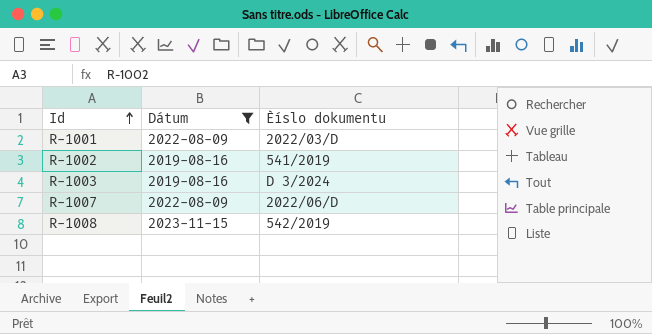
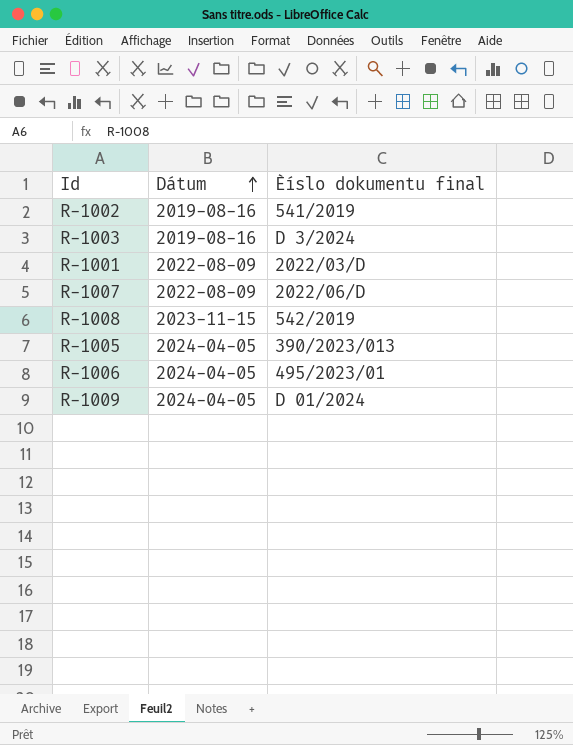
filter: Dátum != 2024-04-05 -> none
row order: Id ascending -> Dátum ascending
column name: Èíslo dokumentu -> Èíslo dokumentu final

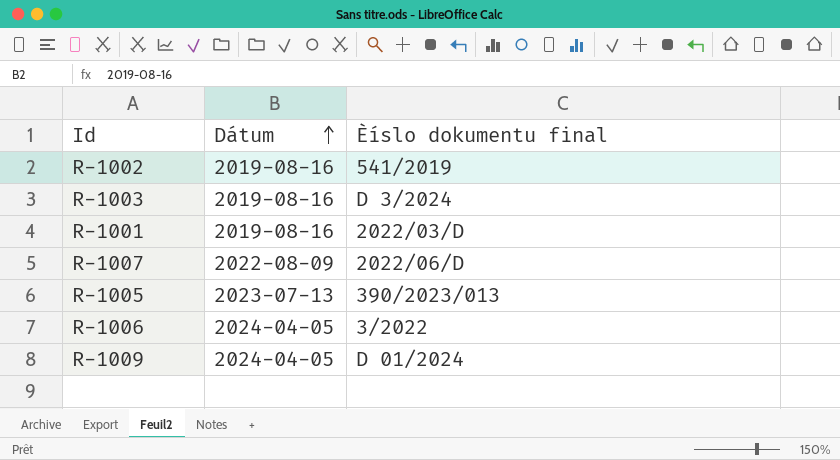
row R-1008: 2023-11-15 | 542/2019 -> none
R-1001 | Dátum: 2022-08-09 -> 2019-08-16
R-1005 | Dátum: 2024-04-05 -> 2023-07-13
R-1006 | Èíslo dokumentu final: 495/2023/01 -> 3/2022

